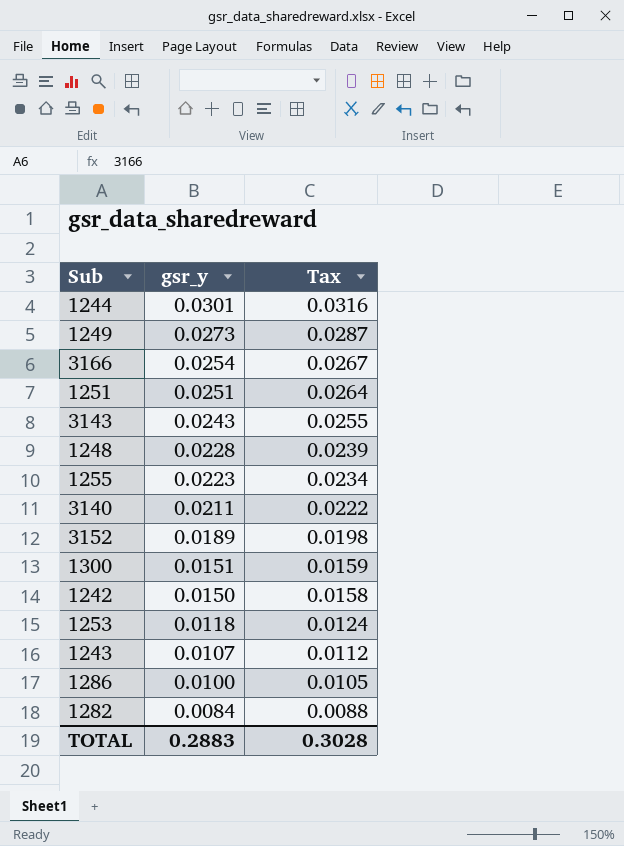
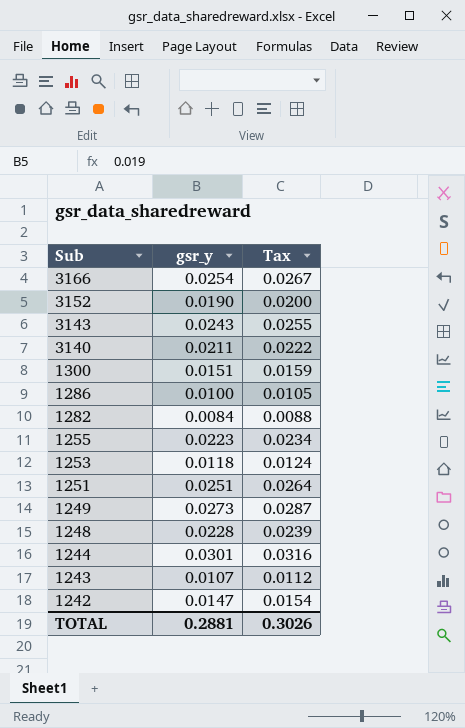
row order: gsr_y descending -> Sub descending
3152 | gsr_y: 0.0189 -> 0.0190
3152 | Tax: 0.0198 -> 0.0200
1242 | gsr_y: 0.0150 -> 0.0147
1242 | Tax: 0.0158 -> 0.0154
TOTAL | gsr_y: 0.2883 -> 0.2881
TOTAL | Tax: 0.3028 -> 0.3026

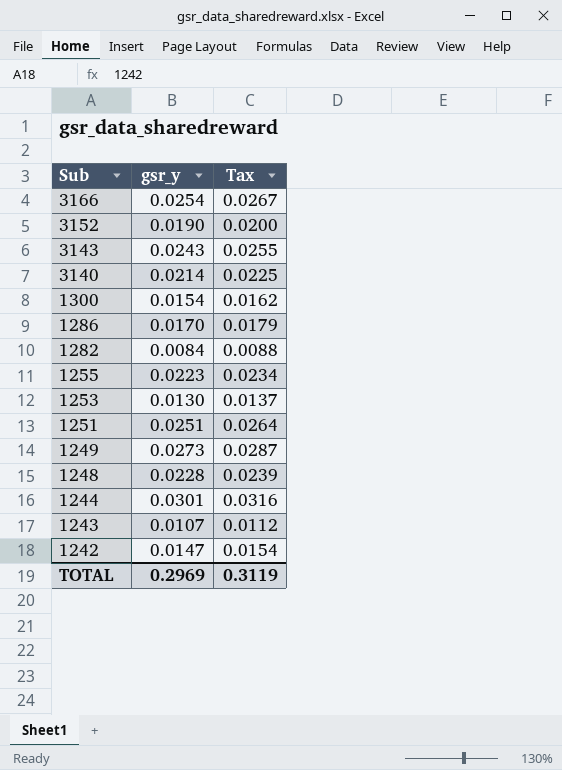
3140 | gsr_y: 0.0211 -> 0.0214
3140 | Tax: 0.0222 -> 0.0225
1300 | gsr_y: 0.0151 -> 0.0154
1300 | Tax: 0.0159 -> 0.0162
1286 | gsr_y: 0.0100 -> 0.0170
1286 | Tax: 0.0105 -> 0.0179
1253 | gsr_y: 0.0118 -> 0.0130
1253 | Tax: 0.0124 -> 0.0137
TOTAL | gsr_y: 0.2881 -> 0.2969
TOTAL | Tax: 0.3026 -> 0.3119

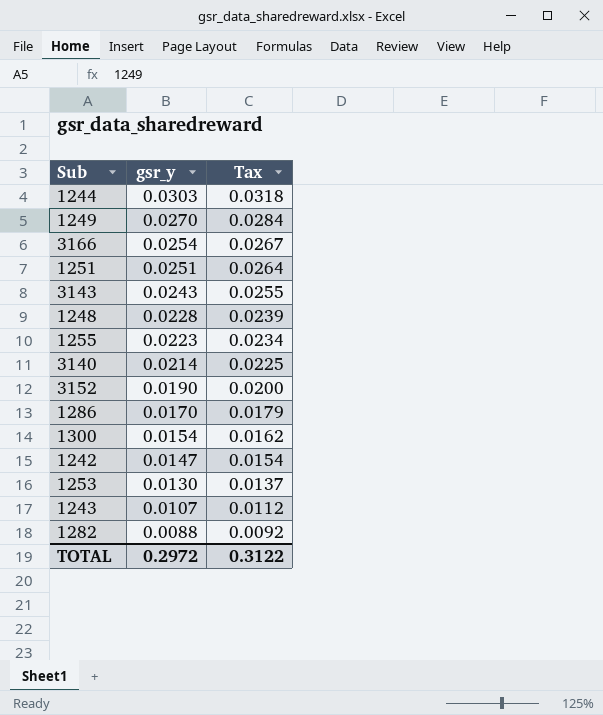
row order: Sub descending -> gsr_y descending
1244 | gsr_y: 0.0301 -> 0.0303
1244 | Tax: 0.0316 -> 0.0318
1249 | gsr_y: 0.0273 -> 0.0270
1249 | Tax: 0.0287 -> 0.0284
1282 | gsr_y: 0.0084 -> 0.0088
1282 | Tax: 0.0088 -> 0.0092
TOTAL | gsr_y: 0.2969 -> 0.2972
TOTAL | Tax: 0.3119 -> 0.3122

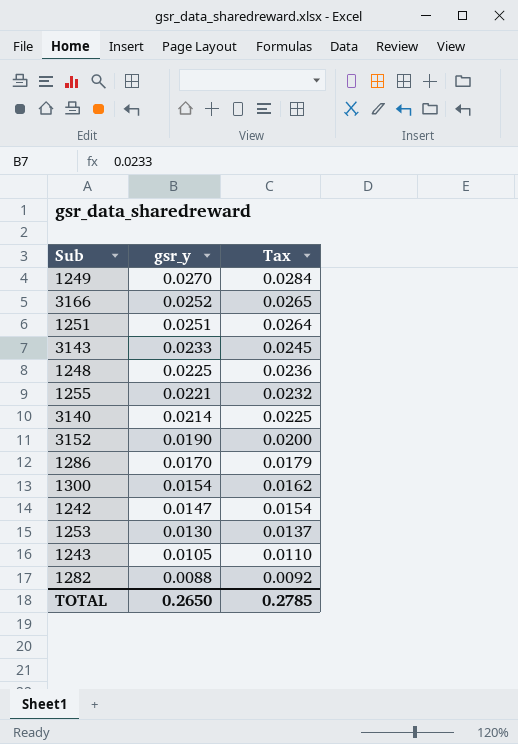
row 1244: 0.0303 | 0.0318 -> none
3166 | gsr_y: 0.0254 -> 0.0252
3166 | Tax: 0.0267 -> 0.0265
3143 | gsr_y: 0.0243 -> 0.0233
3143 | Tax: 0.0255 -> 0.0245
1248 | gsr_y: 0.0228 -> 0.0225
1248 | Tax: 0.0239 -> 0.0236
1255 | gsr_y: 0.0223 -> 0.0221
1255 | Tax: 0.0234 -> 0.0232
1243 | gsr_y: 0.0107 -> 0.0105
1243 | Tax: 0.0112 -> 0.0110
TOTAL | gsr_y: 0.2972 -> 0.2650
TOTAL | Tax: 0.3122 -> 0.2785

